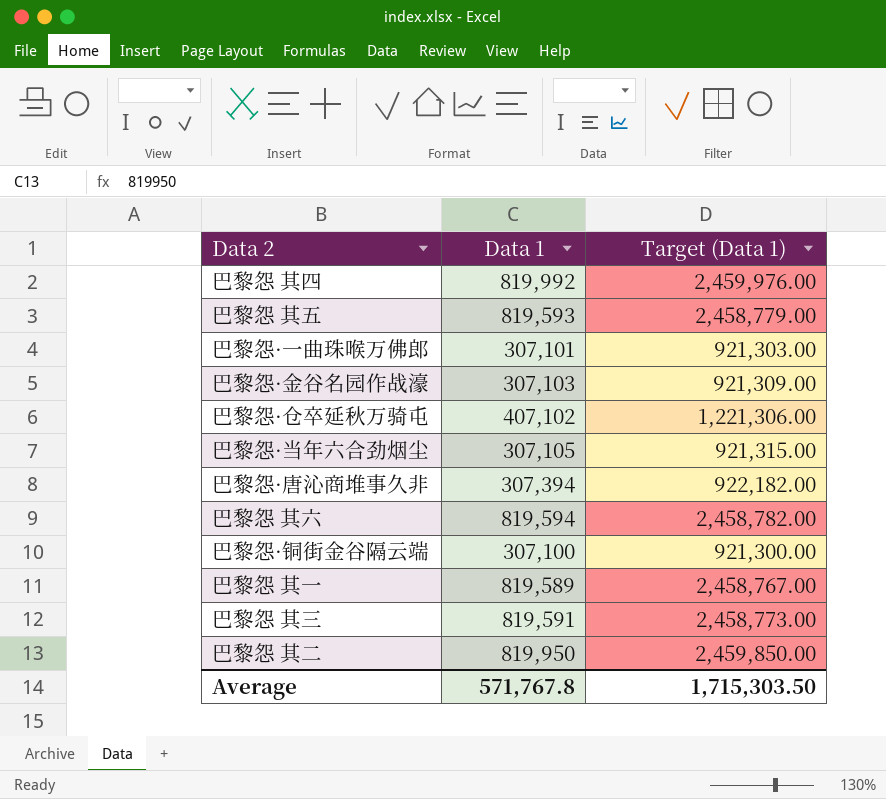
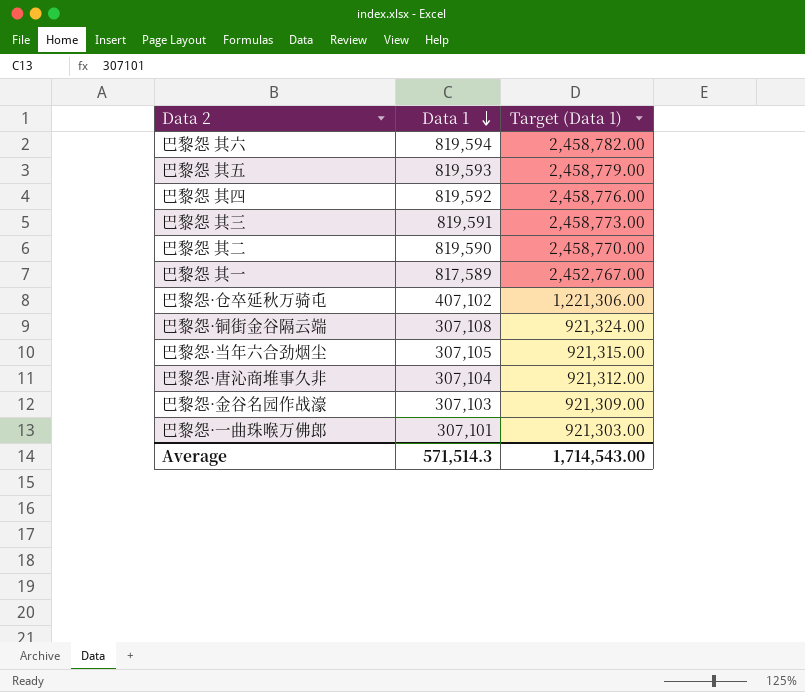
row order: none -> Data 1 descending
巴黎怨 其四 | Data 1: 819,992 -> 819,592
巴黎怨 其四 | Target (Data 1): 2,459,976.00 -> 2,458,776.00
巴黎怨 其二 | Data 1: 819,950 -> 819,590
巴黎怨 其二 | Target (Data 1): 2,459,850.00 -> 2,458,770.00
巴黎怨 其一 | Data 1: 819,589 -> 817,589
巴黎怨 其一 | Target (Data 1): 2,458,767.00 -> 2,452,767.00
巴黎怨·铜街金谷隔云端 | Data 1: 307,100 -> 307,108
巴黎怨·铜街金谷隔云端 | Target (Data 1): 921,300.00 -> 921,324.00
巴黎怨·唐沁商堆事久非 | Data 1: 307,394 -> 307,104
巴黎怨·唐沁商堆事久非 | Target (Data 1): 922,182.00 -> 921,312.00
Average | Data 1: 571,767.8 -> 571,514.3
Average | Target (Data 1): 1,715,303.50 -> 1,714,543.00

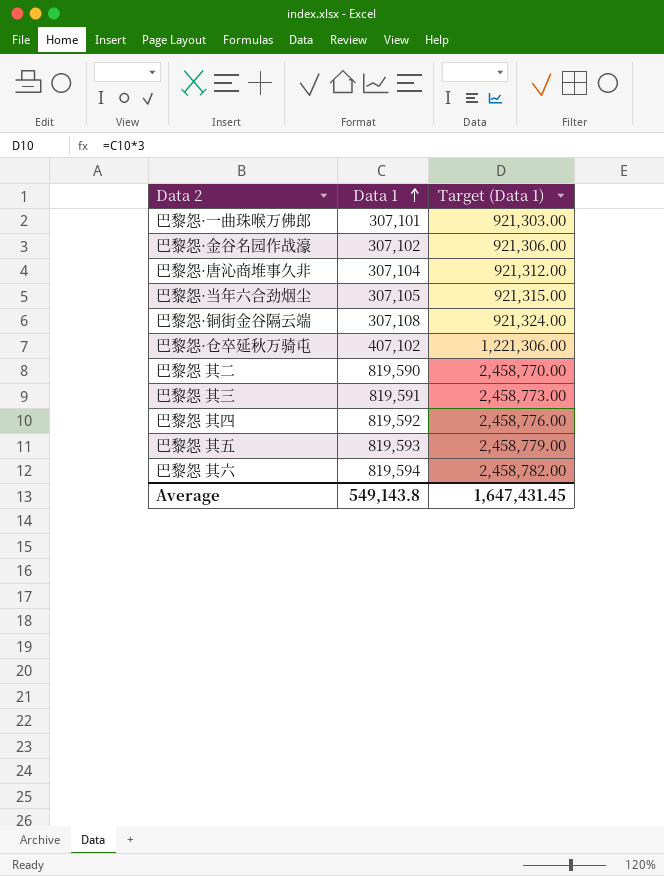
row order: Data 1 descending -> Data 1 ascending
row 巴黎怨 其一: 817,589 | 2,452,767.00 -> none
巴黎怨·金谷名园作战濠 | Data 1: 307,103 -> 307,102
巴黎怨·金谷名园作战濠 | Target (Data 1): 921,309.00 -> 921,306.00
Average | Data 1: 571,514.3 -> 549,143.8
Average | Target (Data 1): 1,714,543.00 -> 1,647,431.45

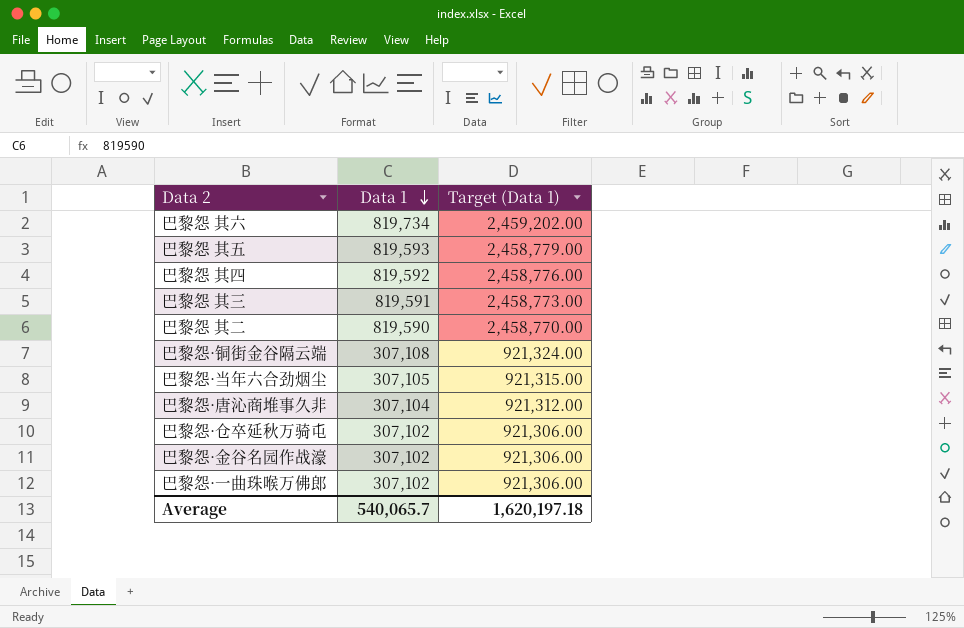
row order: Data 1 ascending -> Data 1 descending
巴黎怨 其六 | Data 1: 819,594 -> 819,734
巴黎怨 其六 | Target (Data 1): 2,458,782.00 -> 2,459,202.00
巴黎怨·仓卒延秋万骑屯 | Data 1: 407,102 -> 307,102
巴黎怨·仓卒延秋万骑屯 | Target (Data 1): 1,221,306.00 -> 921,306.00
巴黎怨·一曲珠喉万佛郎 | Data 1: 307,101 -> 307,102
巴黎怨·一曲珠喉万佛郎 | Target (Data 1): 921,303.00 -> 921,306.00
Average | Data 1: 549,143.8 -> 540,065.7
Average | Target (Data 1): 1,647,431.45 -> 1,620,197.18

